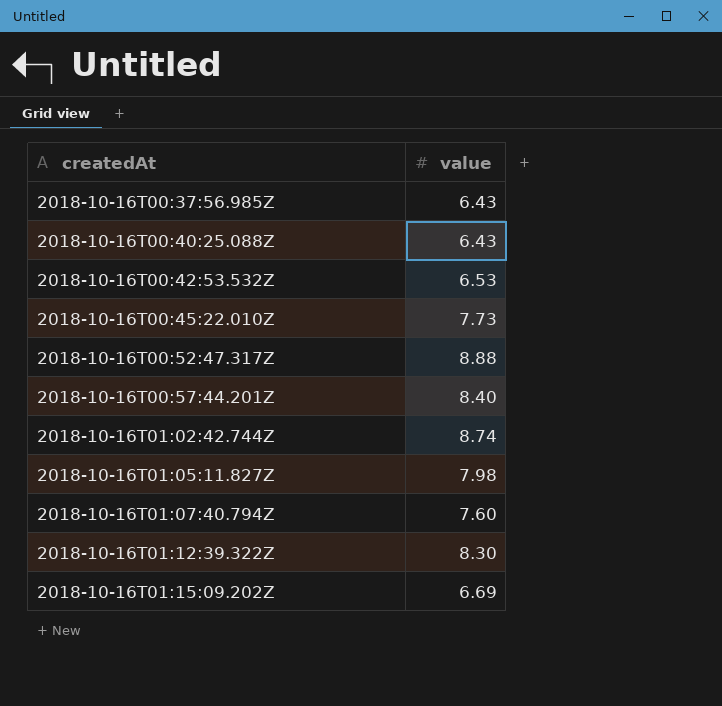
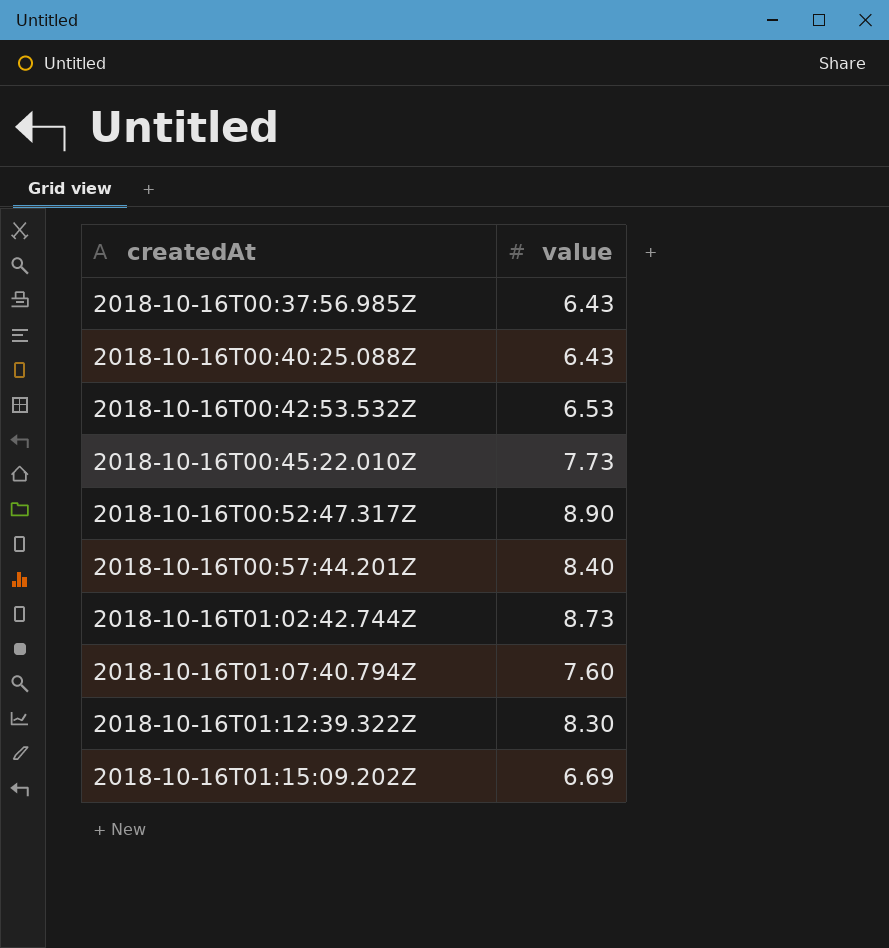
row 2018-10-16T01:05:11.827Z: 7.98 -> none
2018-10-16T00:52:47.317Z | value: 8.88 -> 8.90
2018-10-16T01:02:42.744Z | value: 8.74 -> 8.73

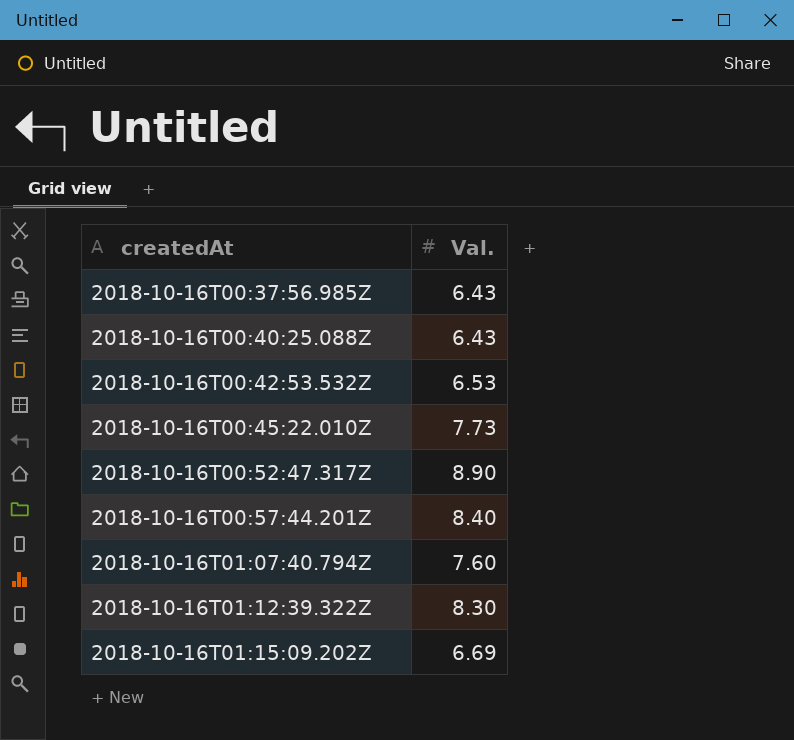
column name: value -> Val.
row 2018-10-16T01:02:42.744Z: 8.73 -> none

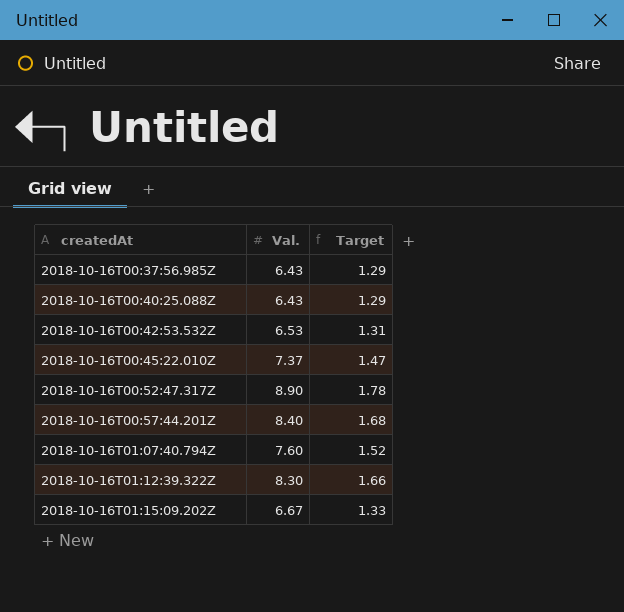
column Target | formula: none -> [Val.] * 0.2
2018-10-16T00:45:22.010Z | Val.: 7.73 -> 7.37
2018-10-16T01:15:09.202Z | Val.: 6.69 -> 6.67

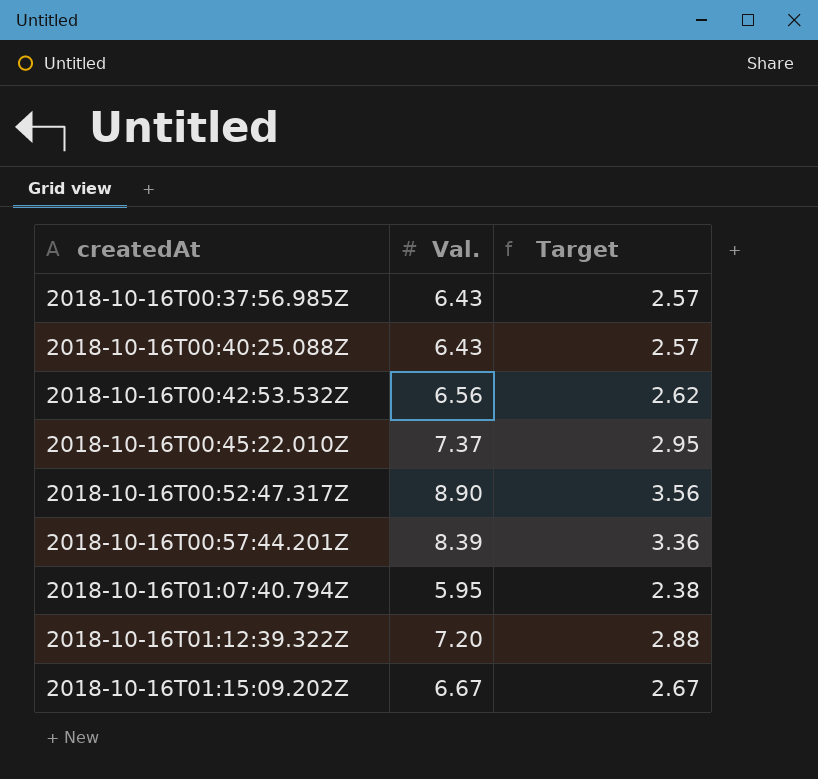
column Target | formula: [Val.] * 0.2 -> [Val.] * 0.4
2018-10-16T00:42:53.532Z | Val.: 6.53 -> 6.56
2018-10-16T00:57:44.201Z | Val.: 8.40 -> 8.39
2018-10-16T01:07:40.794Z | Val.: 7.60 -> 5.95
2018-10-16T01:12:39.322Z | Val.: 8.30 -> 7.20

